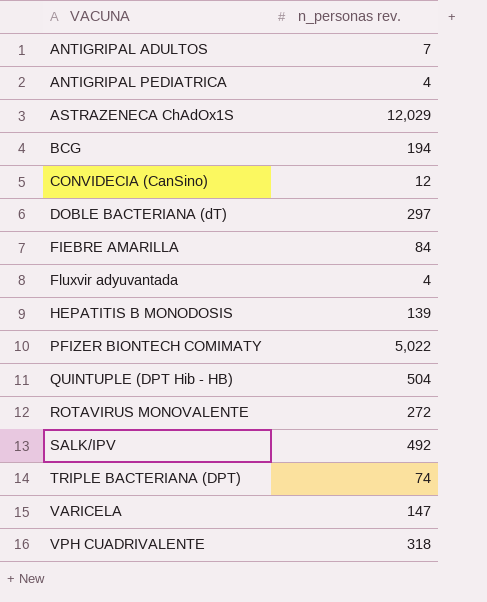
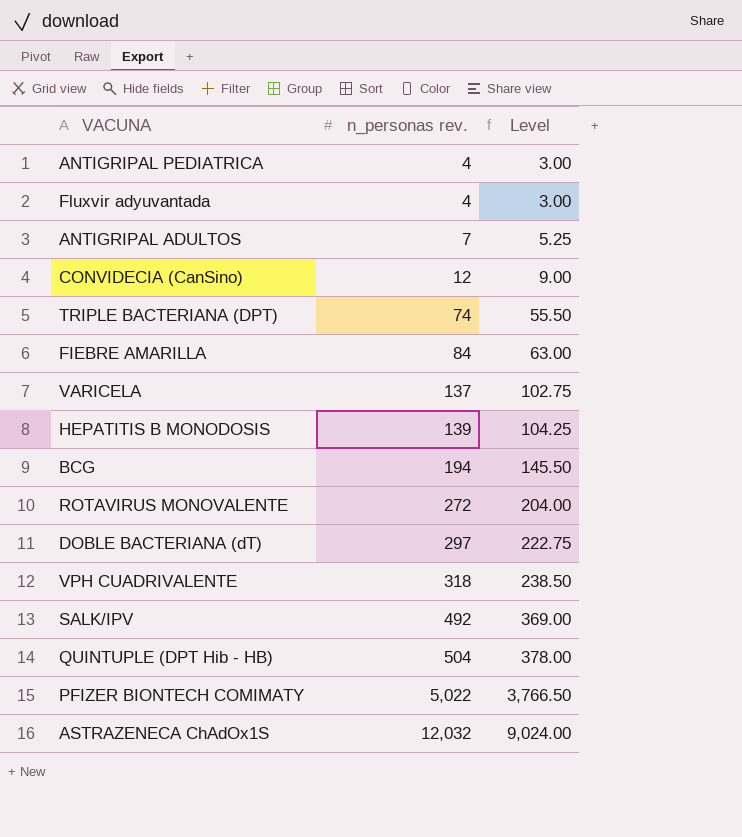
row order: VACUNA ascending -> n_personas rev. ascending
column Level | formula: none -> [n_personas rev.] * 0.75
VARICELA | n_personas rev.: 147 -> 137
ASTRAZENECA ChAdOx1S | n_personas rev.: 12,029 -> 12,032

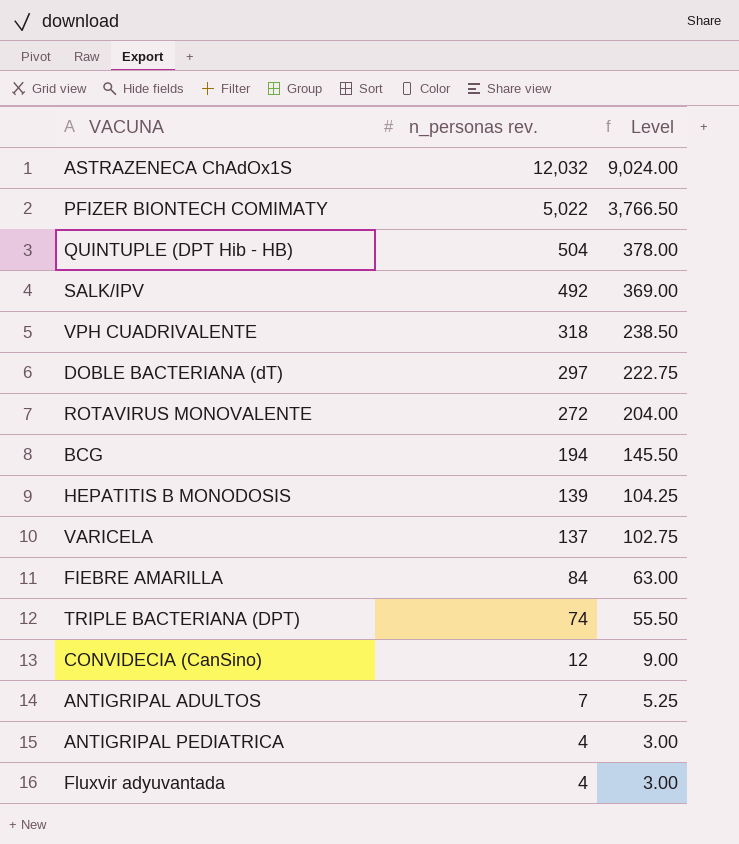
row order: n_personas rev. ascending -> n_personas rev. descending

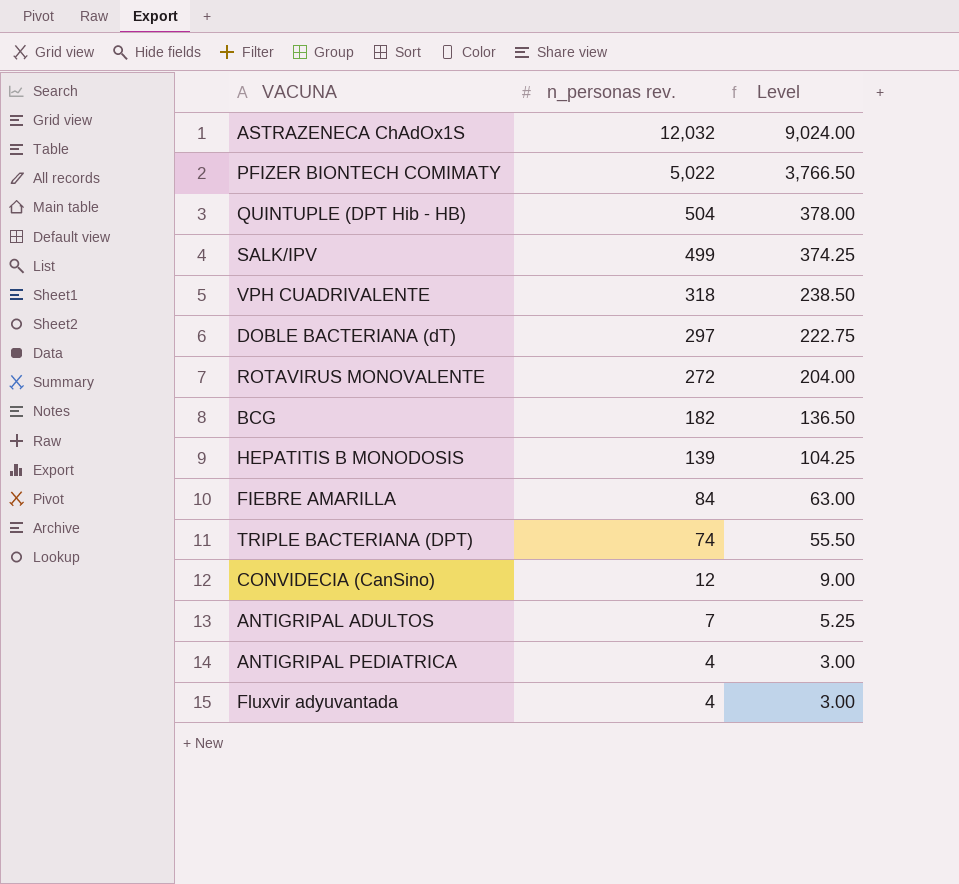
row VARICELA: 137 | 102.75 -> none
SALK/IPV | n_personas rev.: 492 -> 499
SALK/IPV | Level: 369.00 -> 374.25
BCG | n_personas rev.: 194 -> 182
BCG | Level: 145.50 -> 136.50

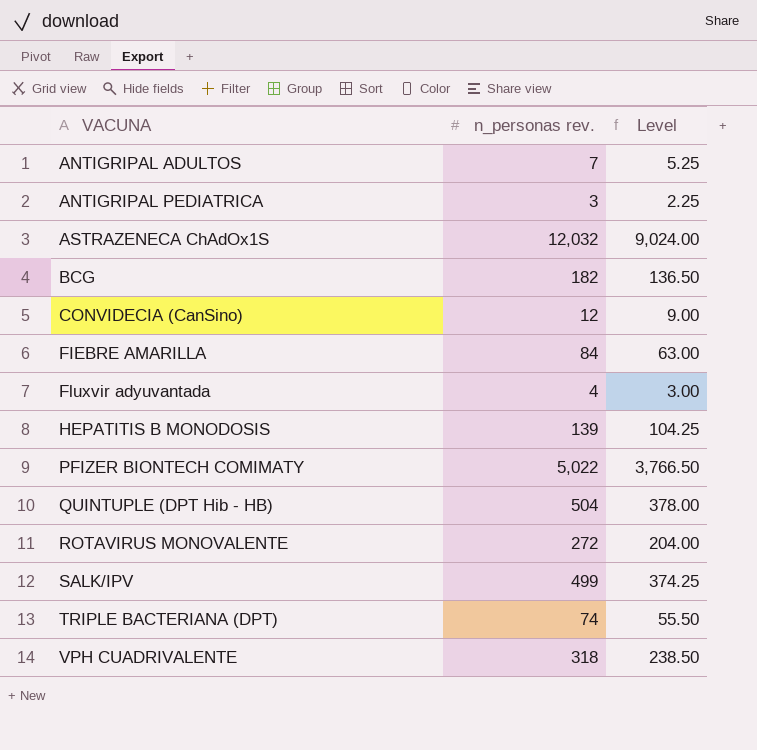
row order: n_personas rev. descending -> VACUNA ascending
row DOBLE BACTERIANA (dT): 297 | 222.75 -> none
ANTIGRIPAL PEDIATRICA | n_personas rev.: 4 -> 3
ANTIGRIPAL PEDIATRICA | Level: 3.00 -> 2.25

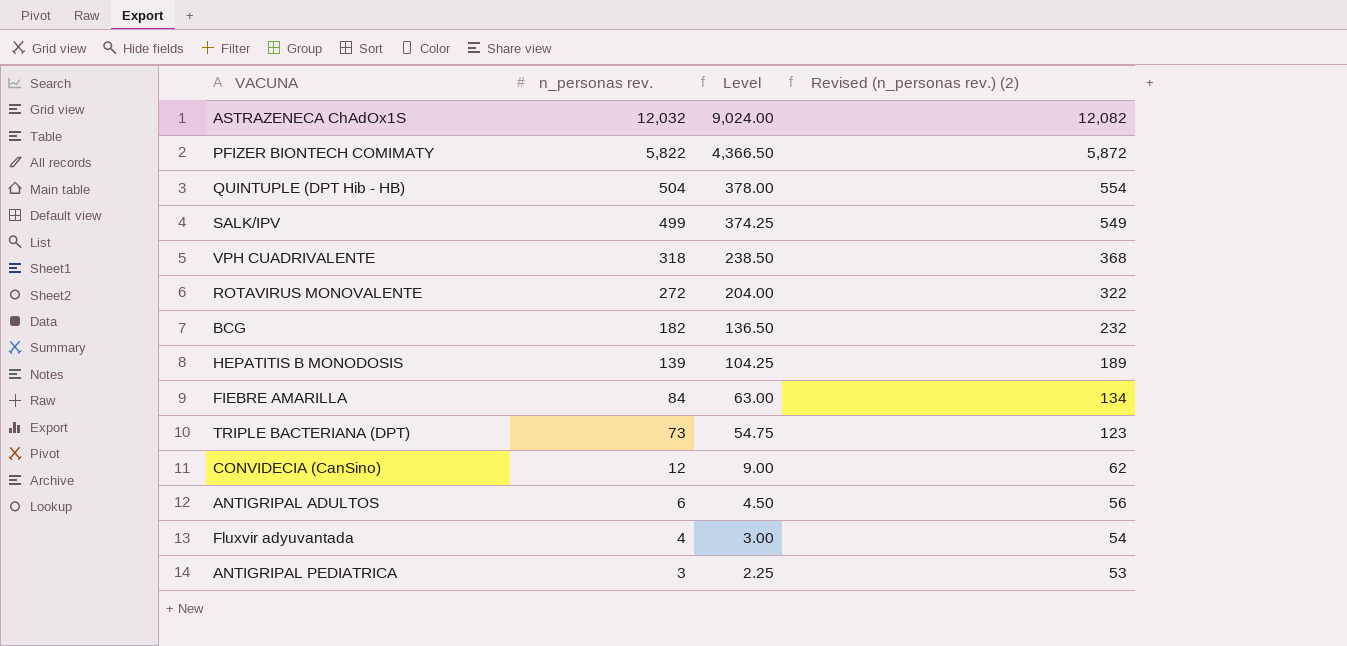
row order: VACUNA ascending -> n_personas rev. descending
column Revised (n_personas rev.) (2) | formula: none -> [n_personas rev.] + 50
PFIZER BIONTECH COMIMATY | n_personas rev.: 5,022 -> 5,822
PFIZER BIONTECH COMIMATY | Level: 3,766.50 -> 4,366.50
TRIPLE BACTERIANA (DPT) | n_personas rev.: 74 -> 73
TRIPLE BACTERIANA (DPT) | Level: 55.50 -> 54.75
ANTIGRIPAL ADULTOS | n_personas rev.: 7 -> 6
ANTIGRIPAL ADULTOS | Level: 5.25 -> 4.50

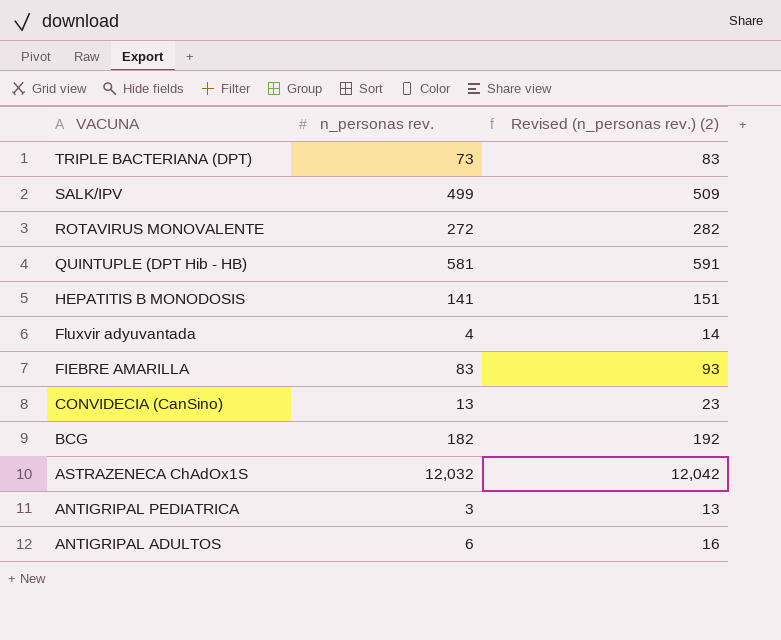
row order: n_personas rev. descending -> VACUNA descending
column Level | formula: [n_personas rev.] * 0.75 -> none
column Revised (n_personas rev.) (2) | formula: [n_personas rev.] + 50 -> [n_personas rev.] + 10
row PFIZER BIONTECH COMIMATY: 5,822 | 4,366.50 | 5,872 -> none
row VPH CUADRIVALENTE: 318 | 238.50 | 368 -> none
QUINTUPLE (DPT Hib - HB) | n_personas rev.: 504 -> 581
HEPATITIS B MONODOSIS | n_personas rev.: 139 -> 141
FIEBRE AMARILLA | n_personas rev.: 84 -> 83
CONVIDECIA (CanSino) | n_personas rev.: 12 -> 13

